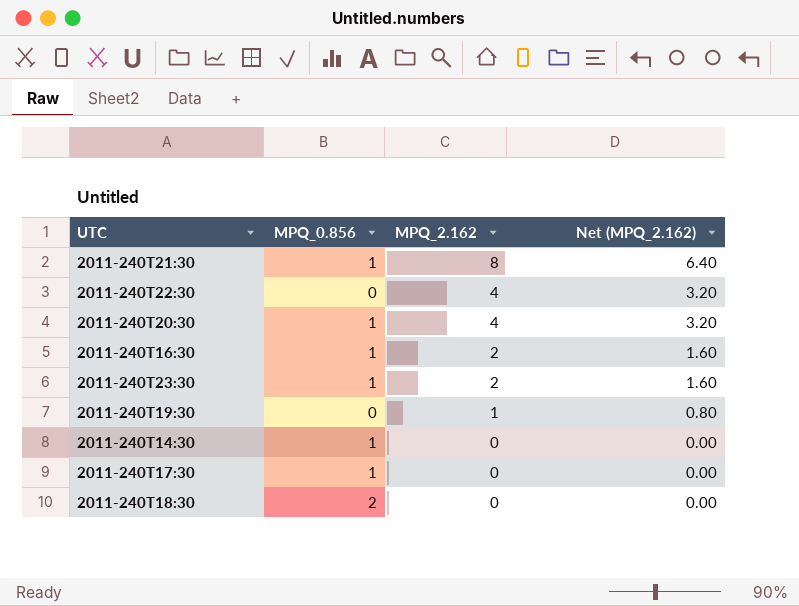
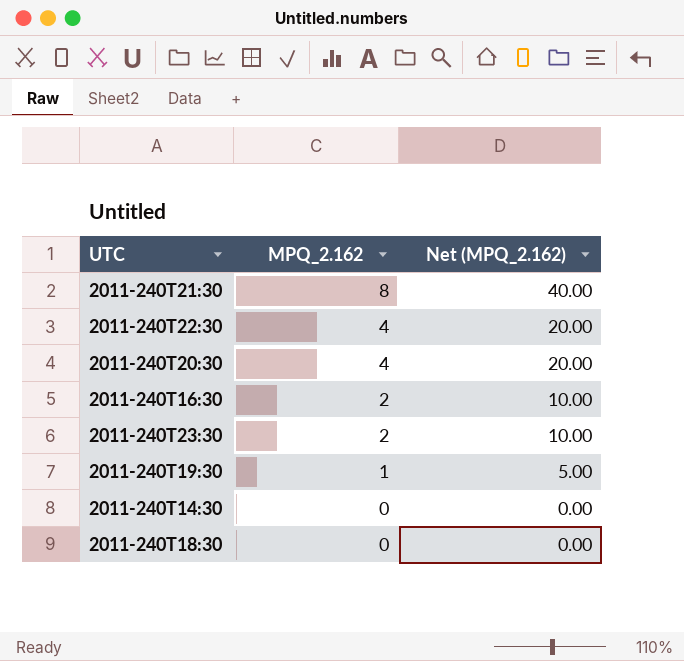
column MPQ_0.856 | position: 2 -> none
column Net (MPQ_2.162) | formula: [MPQ_2.162] * 0.8 -> [MPQ_2.162] * 5
row 2011-240T17:30: 1 | 0 | 0.00 -> none

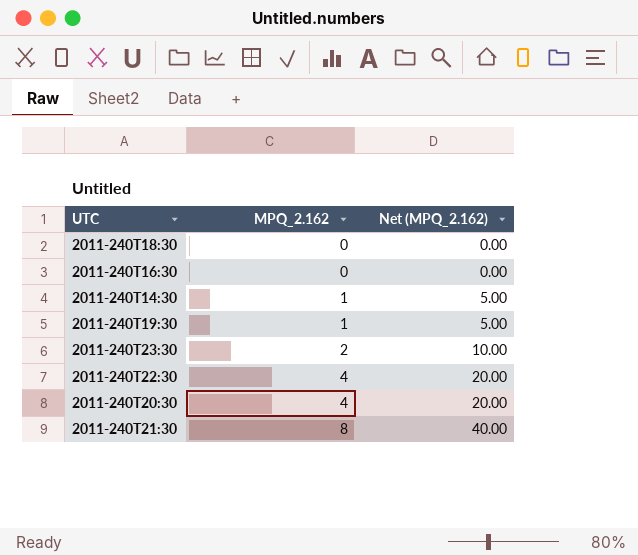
row order: MPQ_2.162 descending -> MPQ_2.162 ascending
2011-240T16:30 | MPQ_2.162: 2 -> 0
2011-240T16:30 | Net (MPQ_2.162): 10.00 -> 0.00
2011-240T14:30 | MPQ_2.162: 0 -> 1
2011-240T14:30 | Net (MPQ_2.162): 0.00 -> 5.00

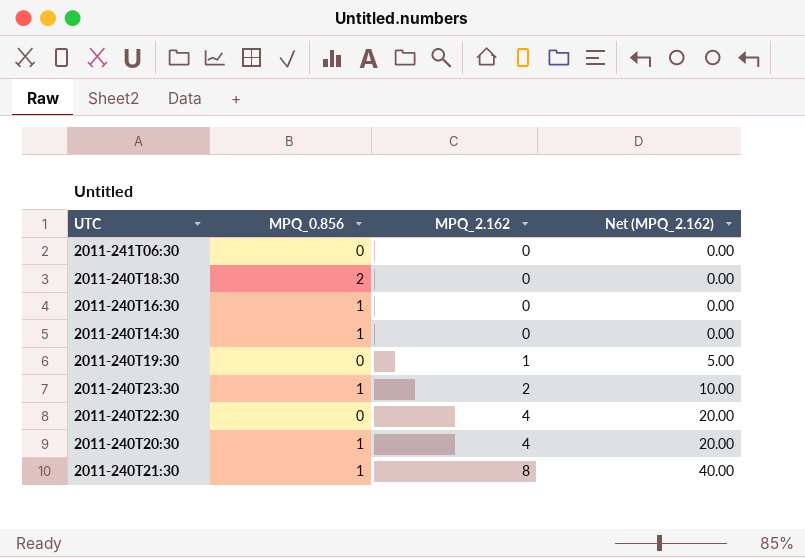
column MPQ_0.856 | position: none -> 2
row 2011-241T06:30: none -> 0 | 0 | 0.00
2011-240T14:30 | MPQ_2.162: 1 -> 0
2011-240T14:30 | Net (MPQ_2.162): 5.00 -> 0.00

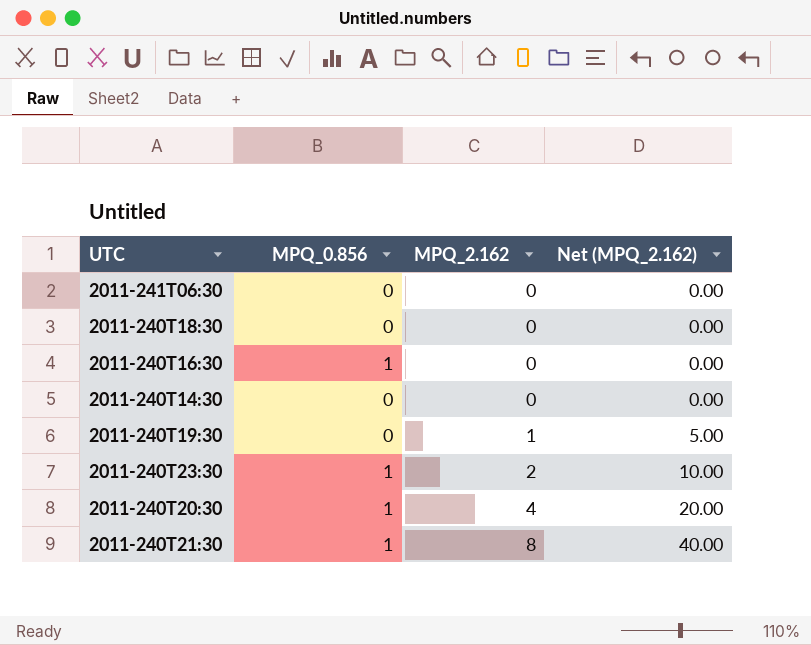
row 2011-240T22:30: 0 | 4 | 20.00 -> none
2011-240T18:30 | MPQ_0.856: 2 -> 0
2011-240T14:30 | MPQ_0.856: 1 -> 0

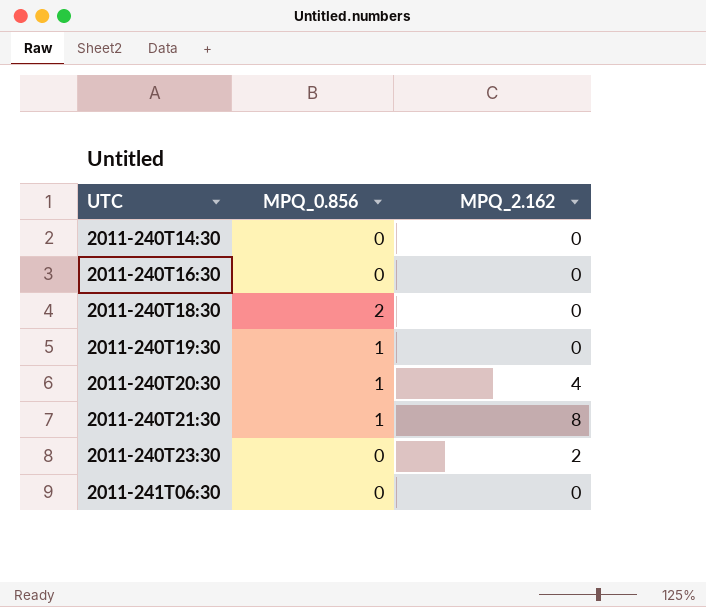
row order: MPQ_2.162 ascending -> UTC ascending
column Net (MPQ_2.162) | formula: [MPQ_2.162] * 5 -> none
2011-240T16:30 | MPQ_0.856: 1 -> 0
2011-240T18:30 | MPQ_0.856: 0 -> 2
2011-240T19:30 | MPQ_0.856: 0 -> 1
2011-240T19:30 | MPQ_2.162: 1 -> 0
2011-240T23:30 | MPQ_0.856: 1 -> 0

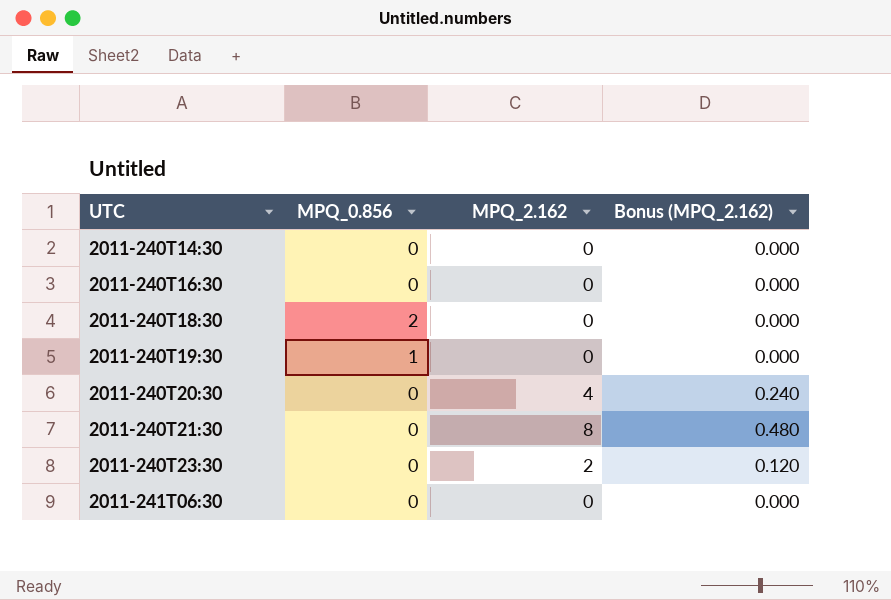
column Bonus (MPQ_2.162) | formula: none -> [MPQ_2.162] * 0.06
2011-240T20:30 | MPQ_0.856: 1 -> 0
2011-240T21:30 | MPQ_0.856: 1 -> 0

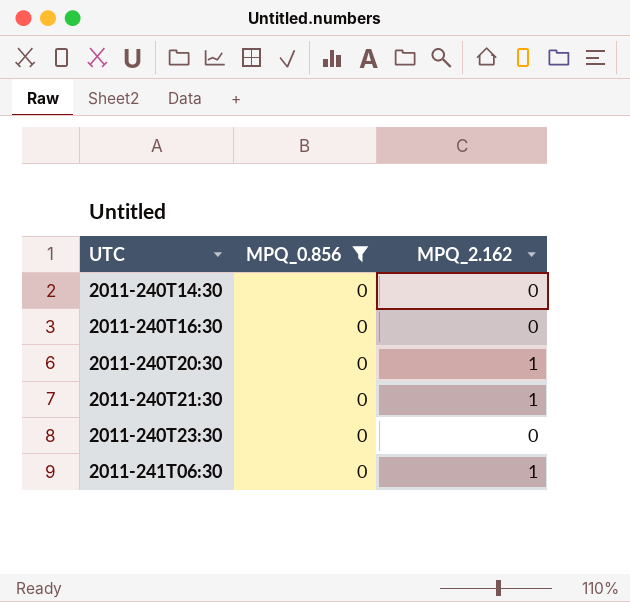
filter: none -> MPQ_0.856 = 0
column Bonus (MPQ_2.162) | formula: [MPQ_2.162] * 0.06 -> none
2011-240T20:30 | MPQ_2.162: 4 -> 1
2011-240T21:30 | MPQ_2.162: 8 -> 1
2011-240T23:30 | MPQ_2.162: 2 -> 0
2011-241T06:30 | MPQ_2.162: 0 -> 1

